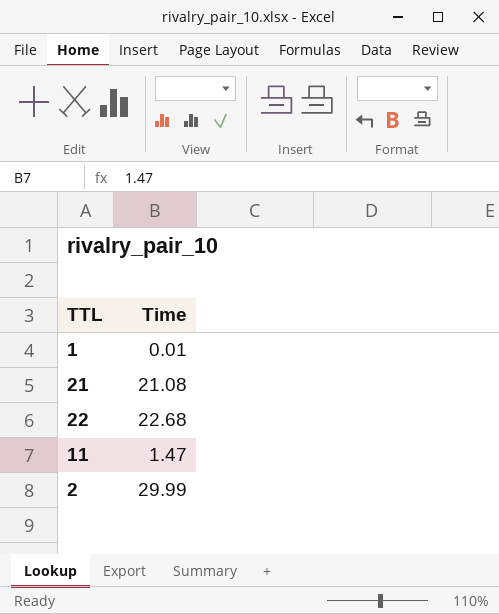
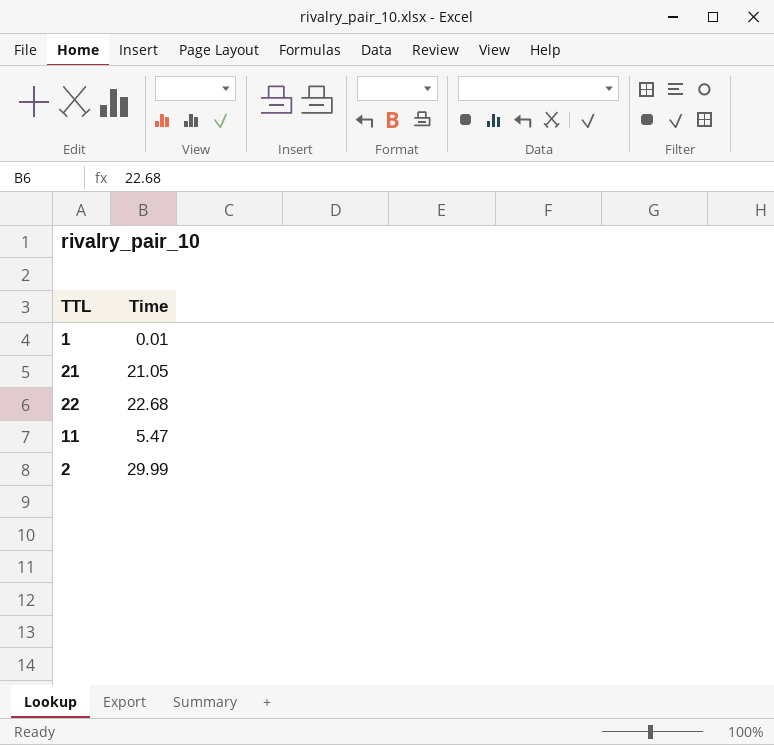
21 | Time: 21.08 -> 21.05
11 | Time: 1.47 -> 5.47

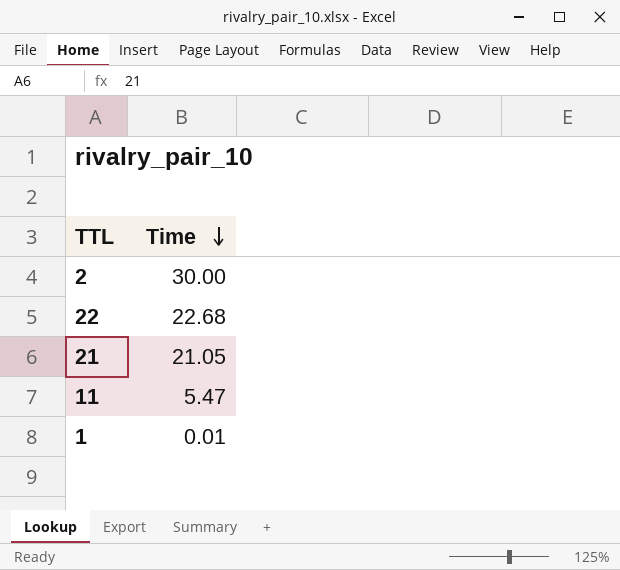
row order: none -> Time descending
2 | Time: 29.99 -> 30.00

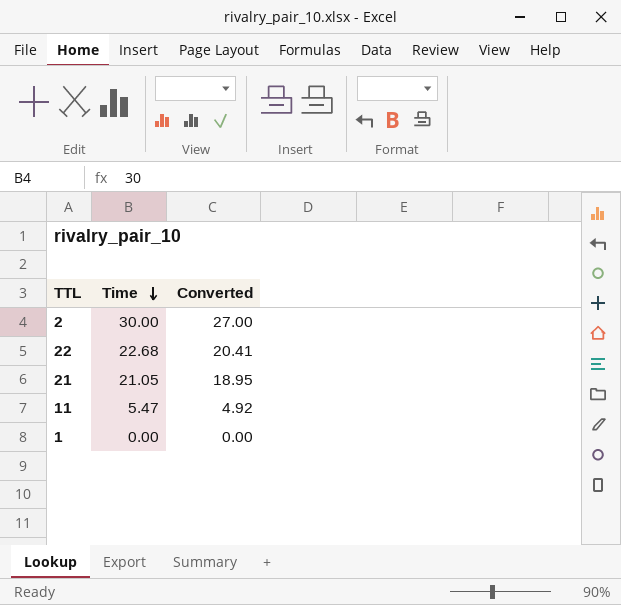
column Converted | formula: none -> [Time] * 0.9
1 | Time: 0.01 -> 0.00

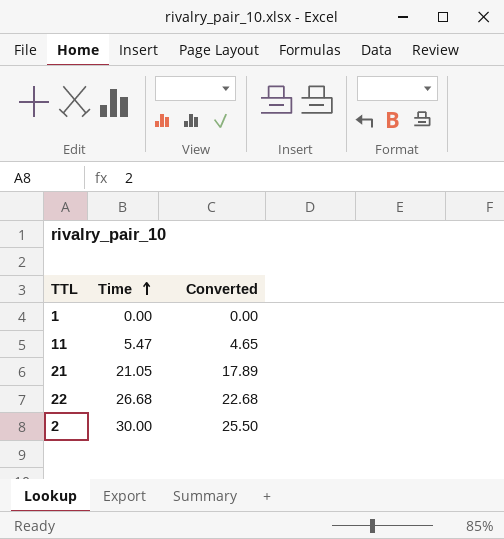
row order: Time descending -> Time ascending
column Converted | formula: [Time] * 0.9 -> [Time] * 0.85
22 | Time: 22.68 -> 26.68

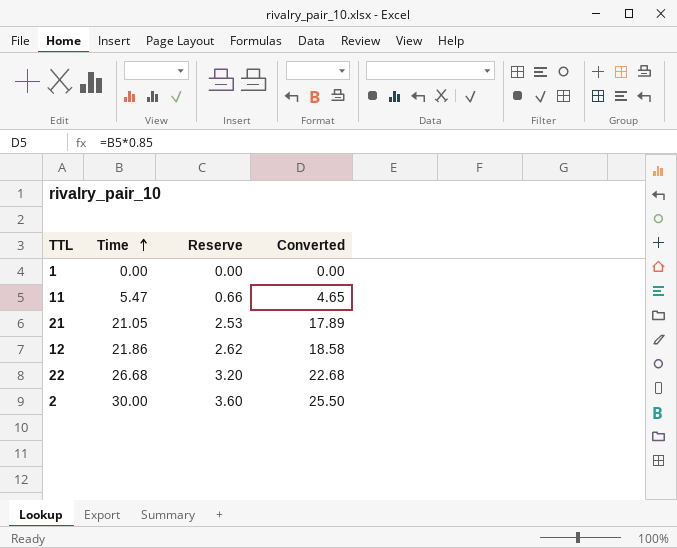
column Reserve | formula: none -> [Time] * 0.12
row 12: none -> 21.86 | 2.62 | 18.58

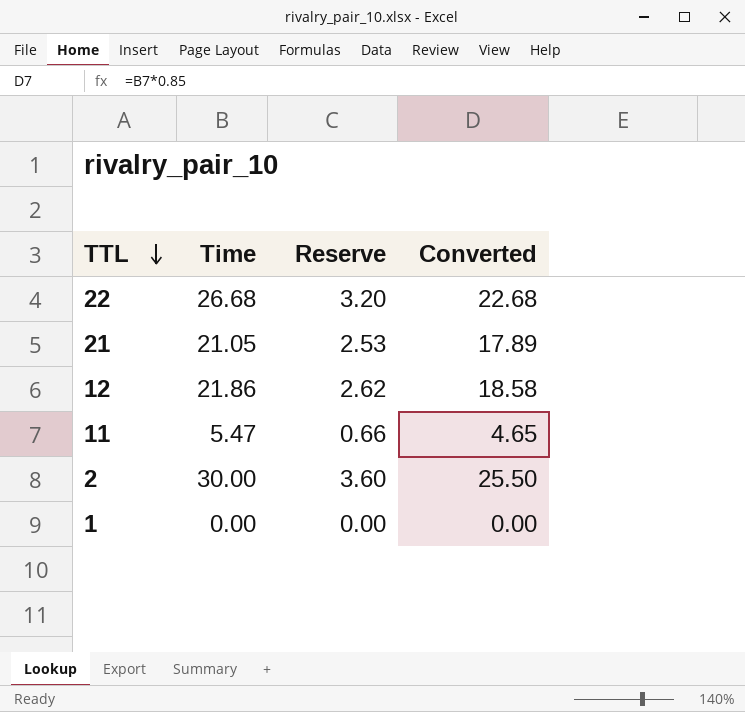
row order: Time ascending -> TTL descending

